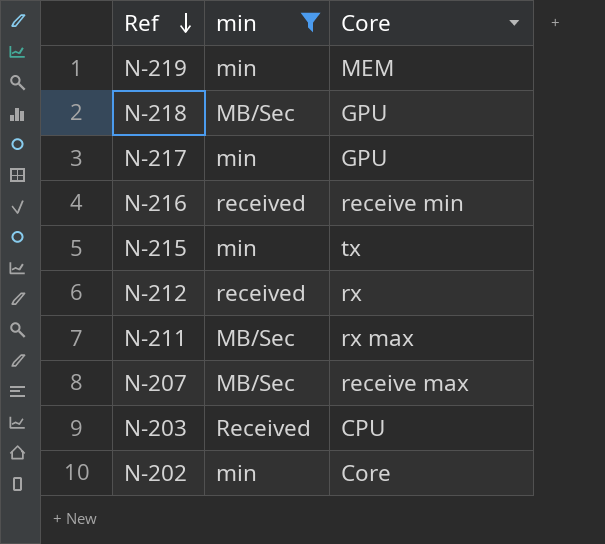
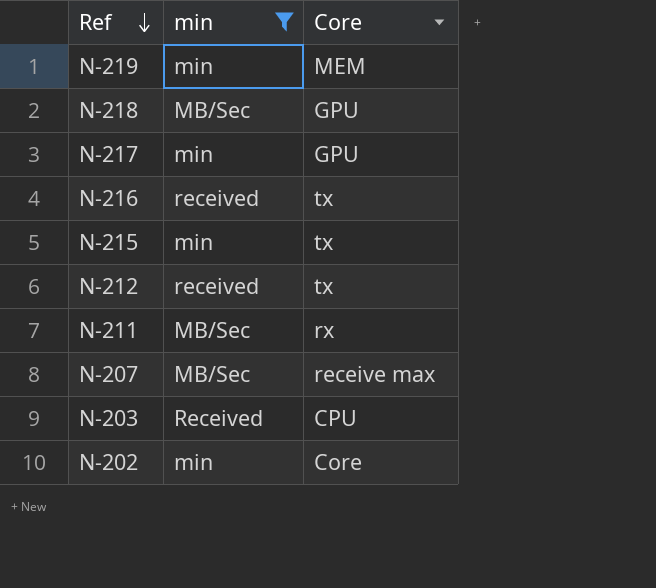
N-216 | Core: receive min -> tx
N-212 | Core: rx -> tx
N-211 | Core: rx max -> rx

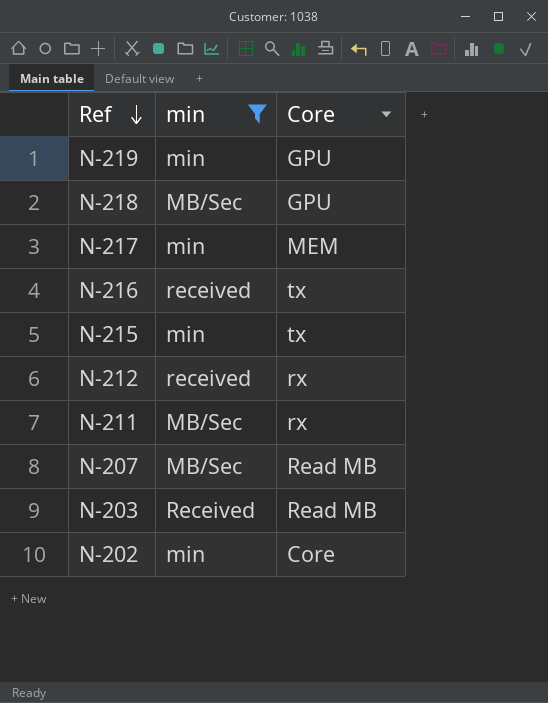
N-219 | Core: MEM -> GPU
N-217 | Core: GPU -> MEM
N-212 | Core: tx -> rx
N-207 | Core: receive max -> Read MB
N-203 | Core: CPU -> Read MB

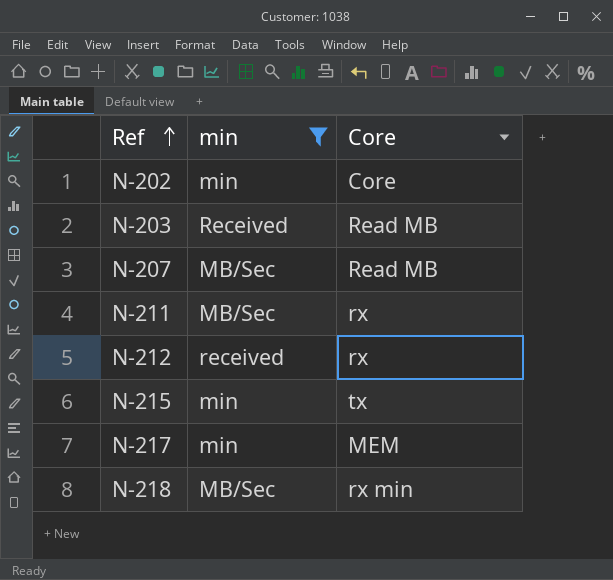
row order: Ref descending -> Ref ascending
row N-219: min | GPU -> none
row N-216: received | tx -> none
N-218 | Core: GPU -> rx min

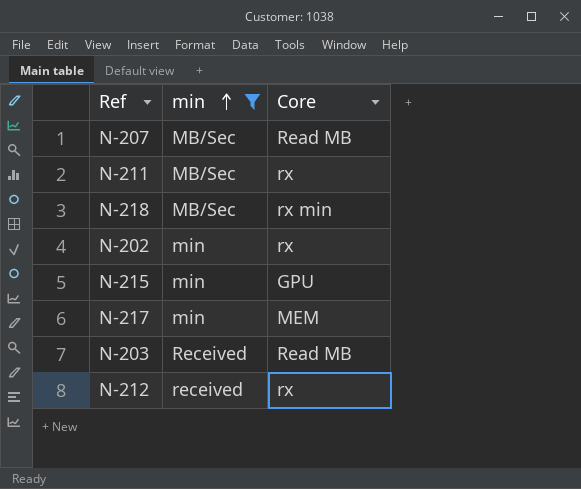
row order: Ref ascending -> min ascending
N-202 | Core: Core -> rx
N-215 | Core: tx -> GPU

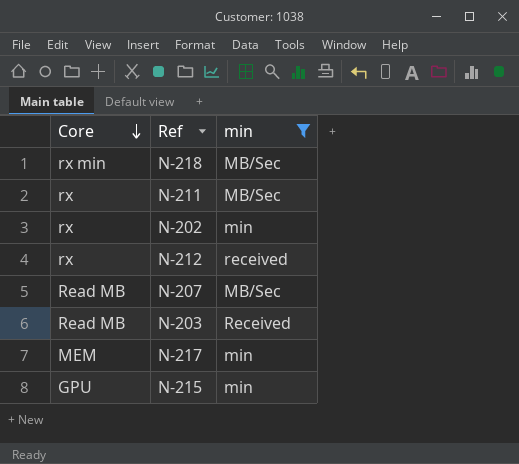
row order: min ascending -> Core descending
column Core | position: 3 -> 1

